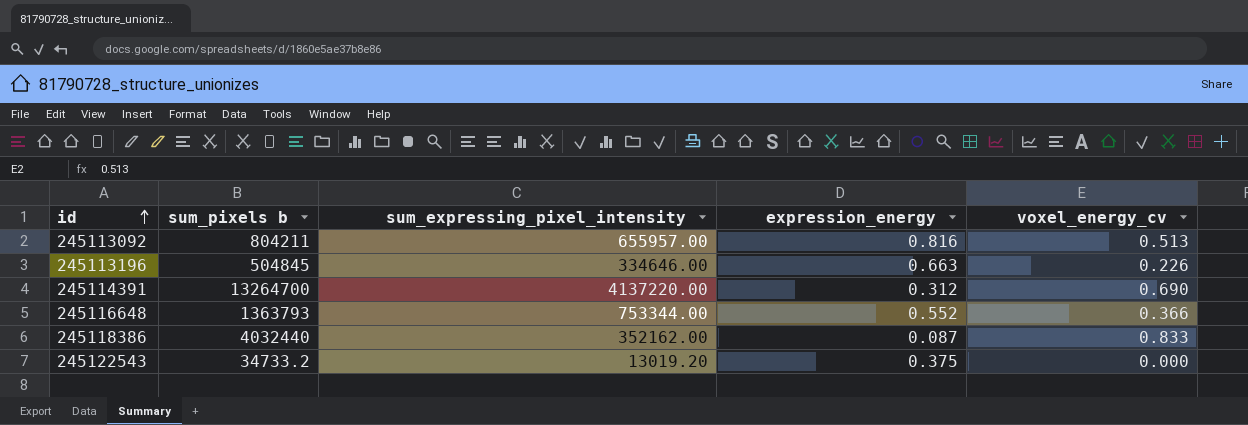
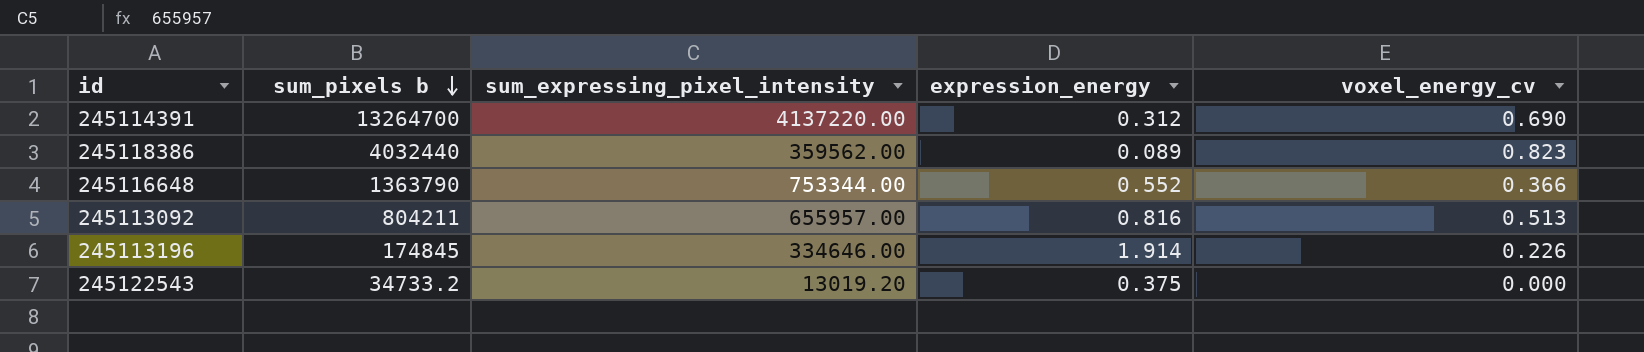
row order: id ascending -> sum_pixels b descending
245118386 | sum_expressing_pixel_intensity: 352162.00 -> 359562.00
245118386 | expression_energy: 0.087 -> 0.089
245118386 | voxel_energy_cv: 0.833 -> 0.823
245116648 | sum_pixels b: 1363793 -> 1363790
245113196 | sum_pixels b: 504845 -> 174845
245113196 | expression_energy: 0.663 -> 1.914

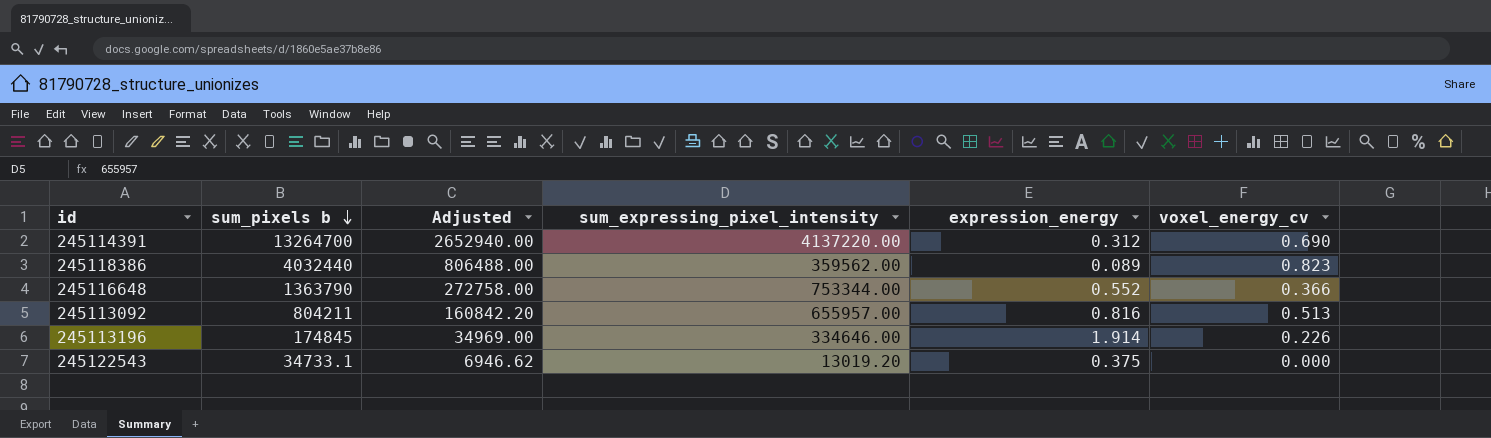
column Adjusted | formula: none -> [sum_pixels b] * 0.2
245122543 | sum_pixels b: 34733.2 -> 34733.1

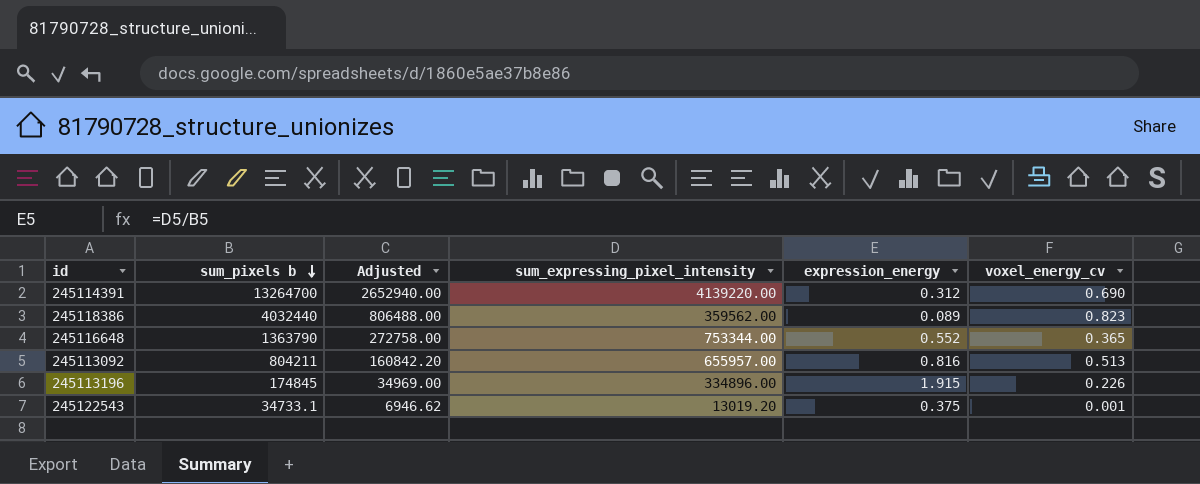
245114391 | sum_expressing_pixel_intensity: 4137220.00 -> 4139220.00
245116648 | voxel_energy_cv: 0.366 -> 0.365
245113196 | sum_expressing_pixel_intensity: 334646.00 -> 334896.00
245113196 | expression_energy: 1.914 -> 1.915
245122543 | voxel_energy_cv: 0.000 -> 0.001

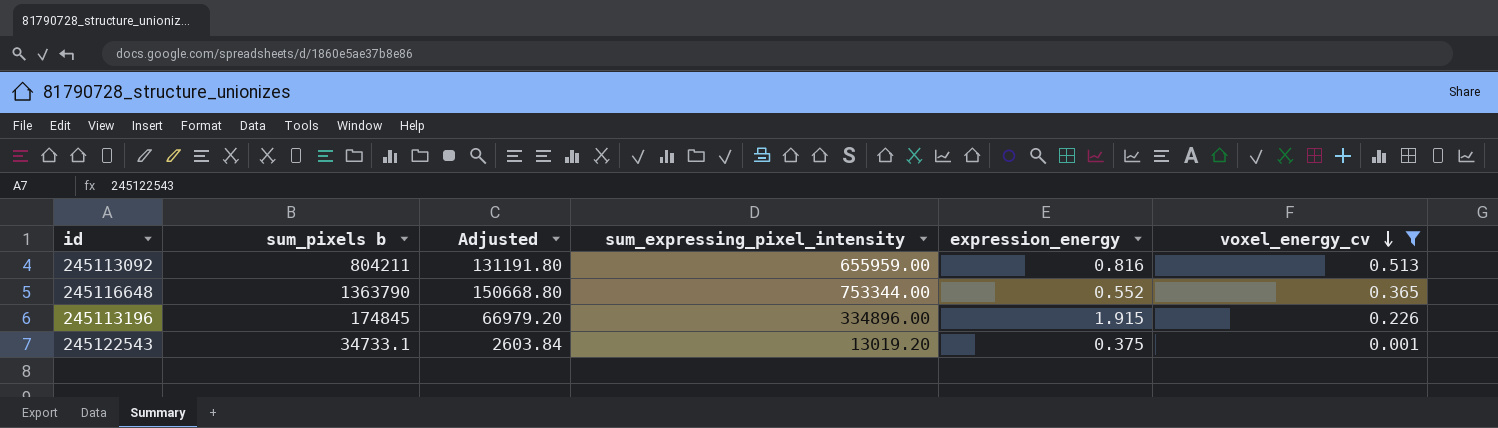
filter: none -> voxel_energy_cv <= 0.513
row order: sum_pixels b descending -> voxel_energy_cv descending
column Adjusted | formula: [sum_pixels b] * 0.2 -> [sum_expressing_pixel_intensity] * 0.2
245113092 | sum_expressing_pixel_intensity: 655957.00 -> 655959.00

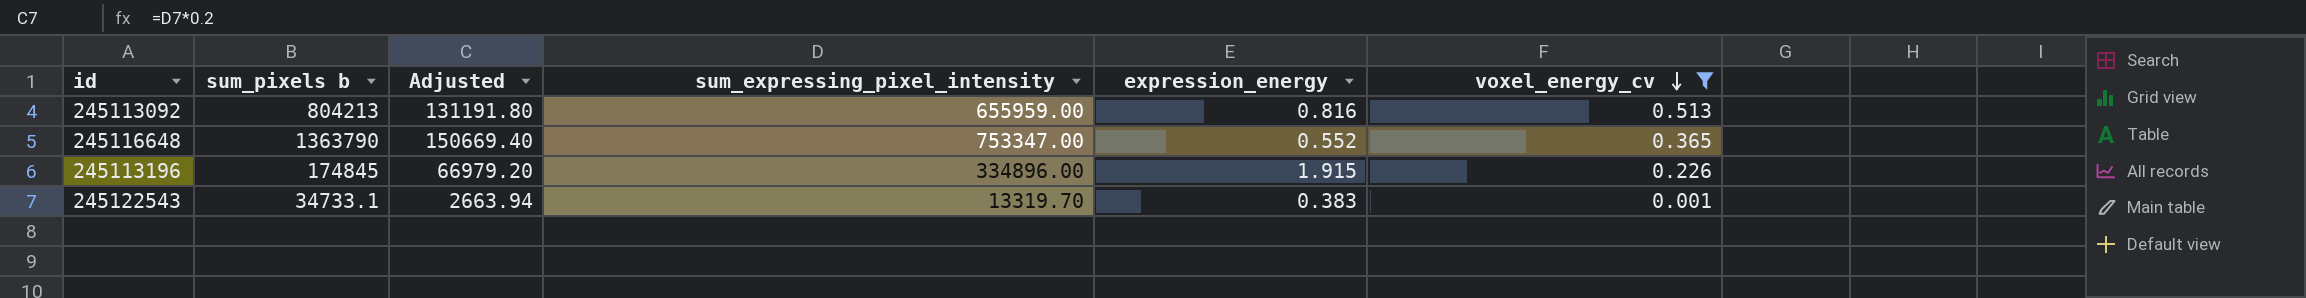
245113092 | sum_pixels b: 804211 -> 804213
245116648 | Adjusted: 150668.80 -> 150669.40
245116648 | sum_expressing_pixel_intensity: 753344.00 -> 753347.00
245122543 | Adjusted: 2603.84 -> 2663.94
245122543 | sum_expressing_pixel_intensity: 13019.20 -> 13319.70
245122543 | expression_energy: 0.375 -> 0.383

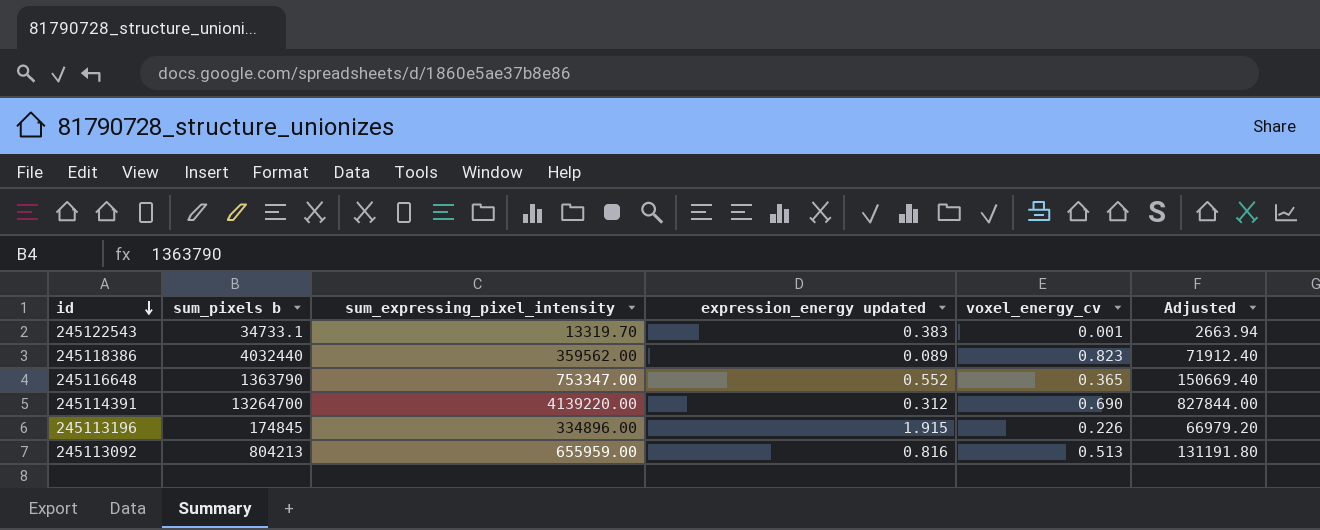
filter: voxel_energy_cv <= 0.513 -> none
row order: voxel_energy_cv descending -> id descending
column name: expression_energy -> expression_energy updated
column Adjusted | position: 3 -> 6

